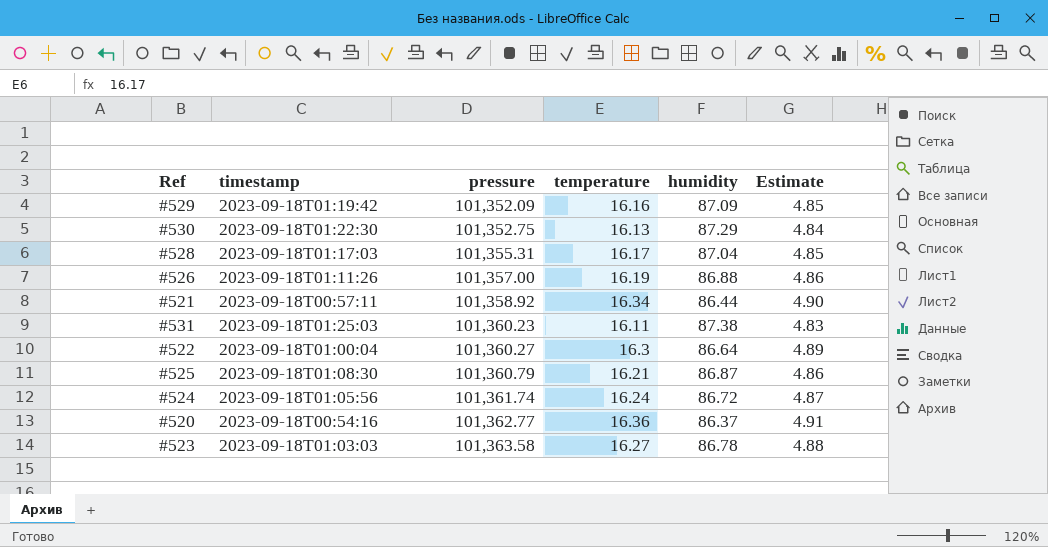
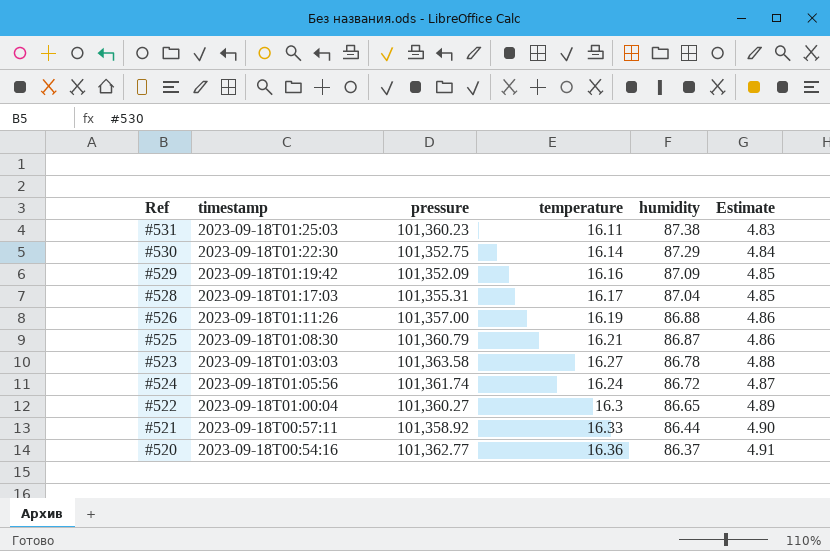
row order: pressure ascending -> humidity descending
#530 | temperature: 16.13 -> 16.14
#522 | humidity: 86.64 -> 86.65
#521 | temperature: 16.34 -> 16.33

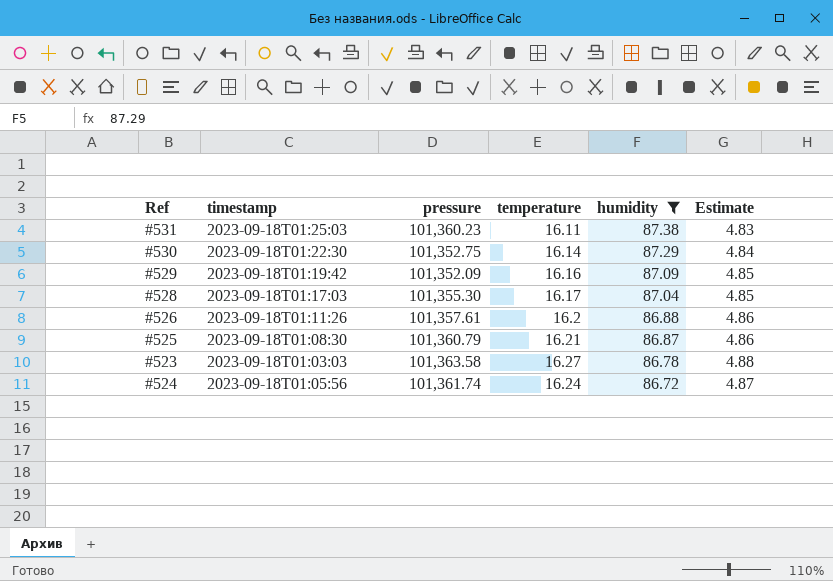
filter: none -> humidity >= 86.72
#528 | pressure: 101,355.31 -> 101,355.30
#526 | pressure: 101,357.00 -> 101,357.61
#526 | temperature: 16.19 -> 16.2

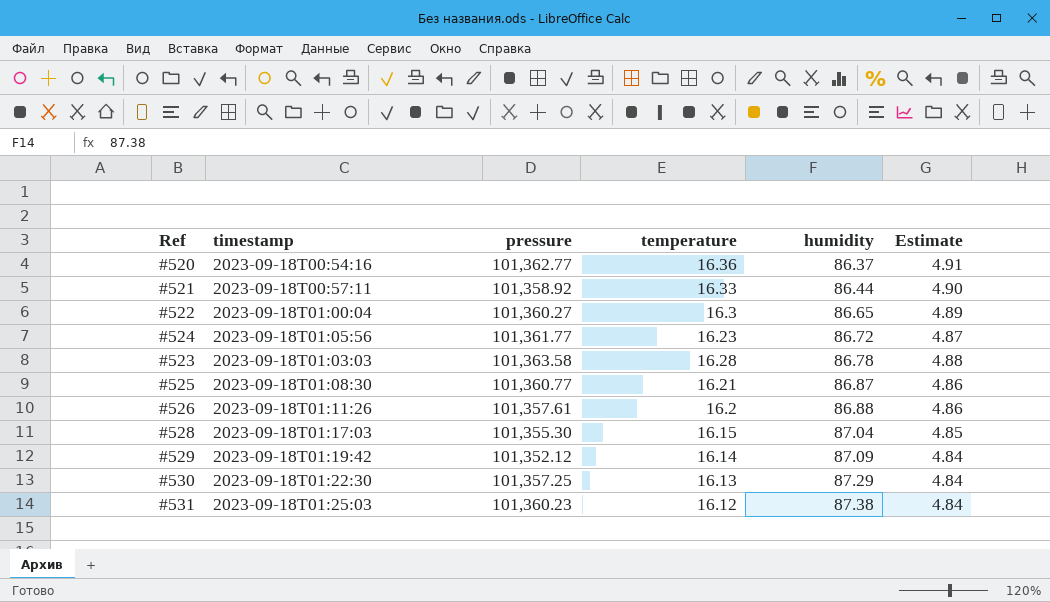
filter: humidity >= 86.72 -> none
row order: humidity descending -> humidity ascending
#524 | pressure: 101,361.74 -> 101,361.77
#524 | temperature: 16.24 -> 16.23
#523 | temperature: 16.27 -> 16.28
#525 | pressure: 101,360.79 -> 101,360.77
#528 | temperature: 16.17 -> 16.15
#529 | pressure: 101,352.09 -> 101,352.12
#529 | temperature: 16.16 -> 16.14
#529 | Estimate: 4.85 -> 4.84
#530 | pressure: 101,352.75 -> 101,357.25
#530 | temperature: 16.14 -> 16.13
#531 | temperature: 16.11 -> 16.12
#531 | Estimate: 4.83 -> 4.84

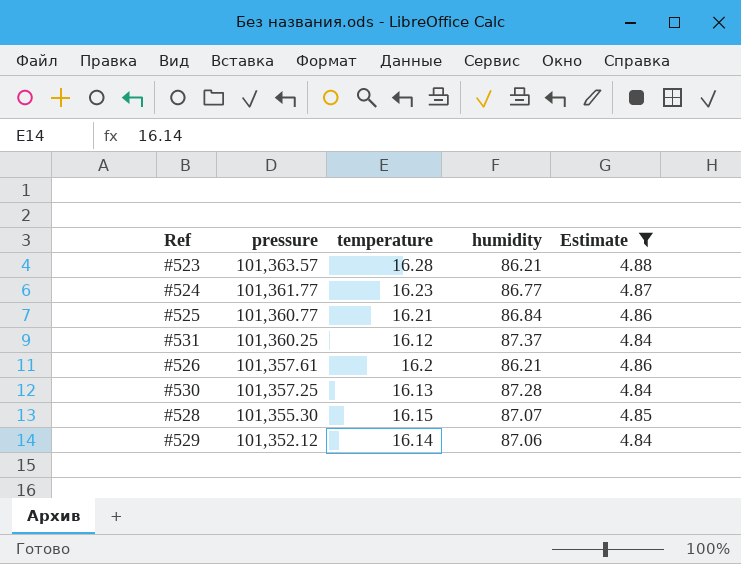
filter: none -> Estimate <= 4.88
row order: humidity ascending -> pressure descending
column timestamp | position: 2 -> none
#523 | pressure: 101,363.58 -> 101,363.57
#523 | humidity: 86.78 -> 86.21
#524 | humidity: 86.72 -> 86.77
#525 | humidity: 86.87 -> 86.84
#531 | pressure: 101,360.23 -> 101,360.25
#531 | humidity: 87.38 -> 87.37
#526 | humidity: 86.88 -> 86.21
#530 | humidity: 87.29 -> 87.28
#528 | humidity: 87.04 -> 87.07
#529 | humidity: 87.09 -> 87.06

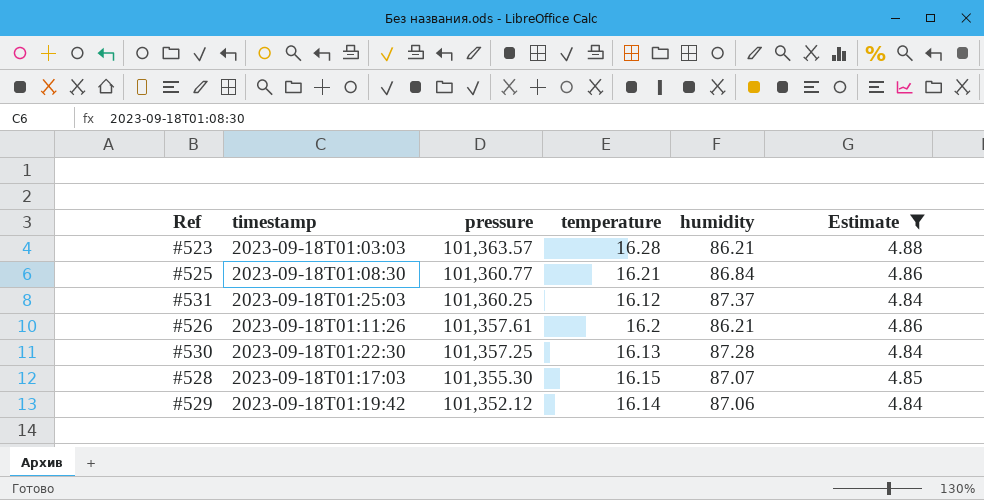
column timestamp | position: none -> 2
row #524: 101,361.77 | 16.23 | 86.77 | 4.87 -> none

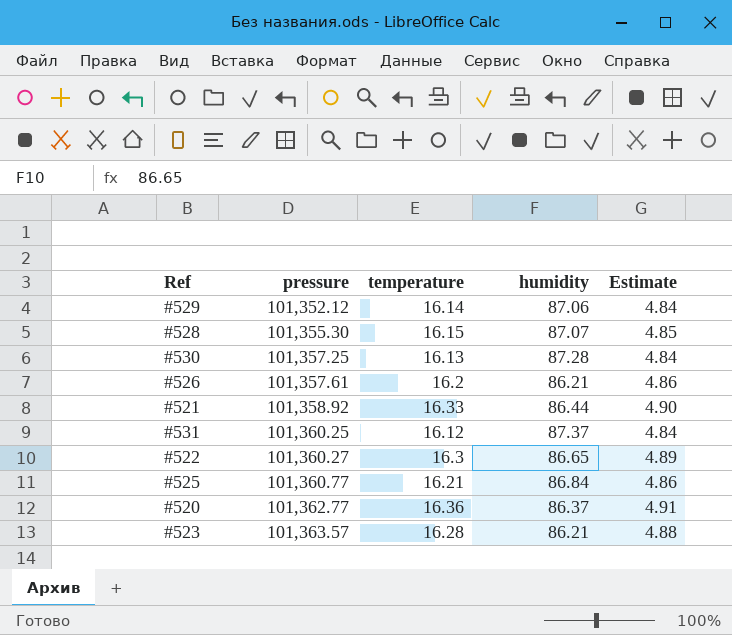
filter: Estimate <= 4.88 -> none
row order: pressure descending -> pressure ascending
column timestamp | position: 2 -> none

